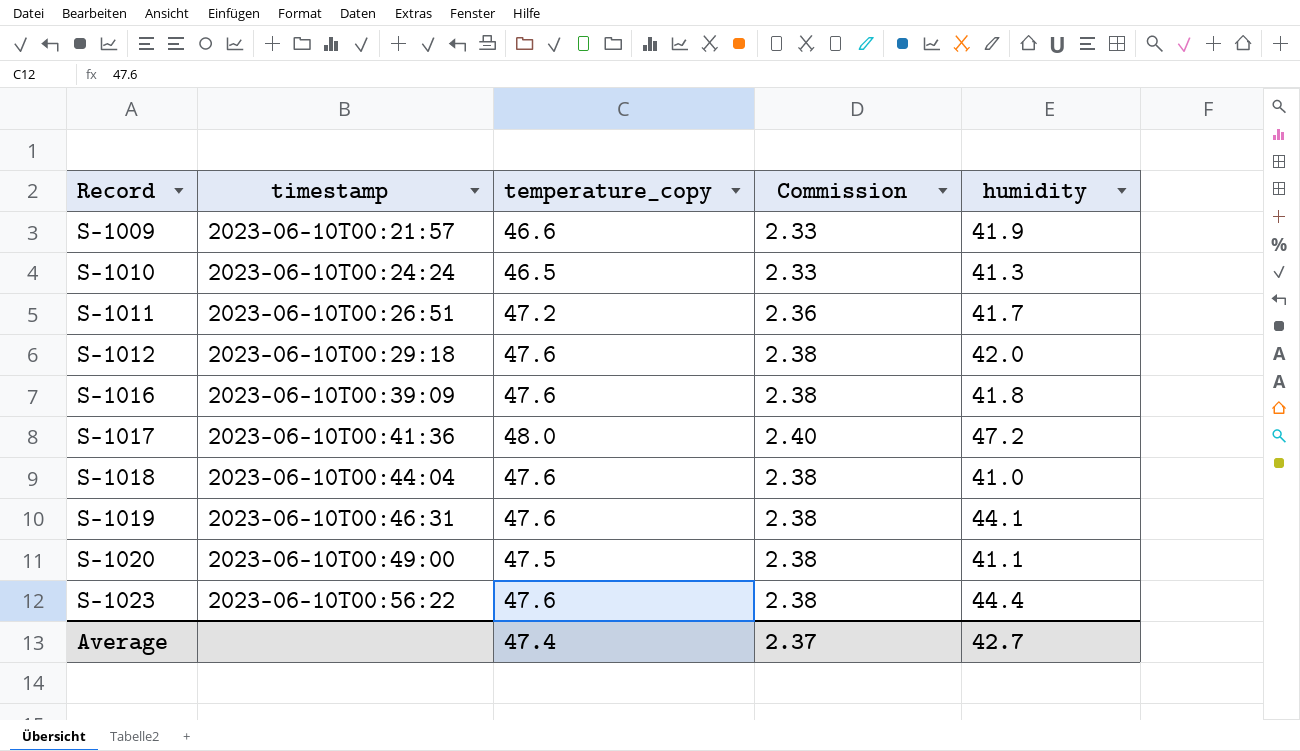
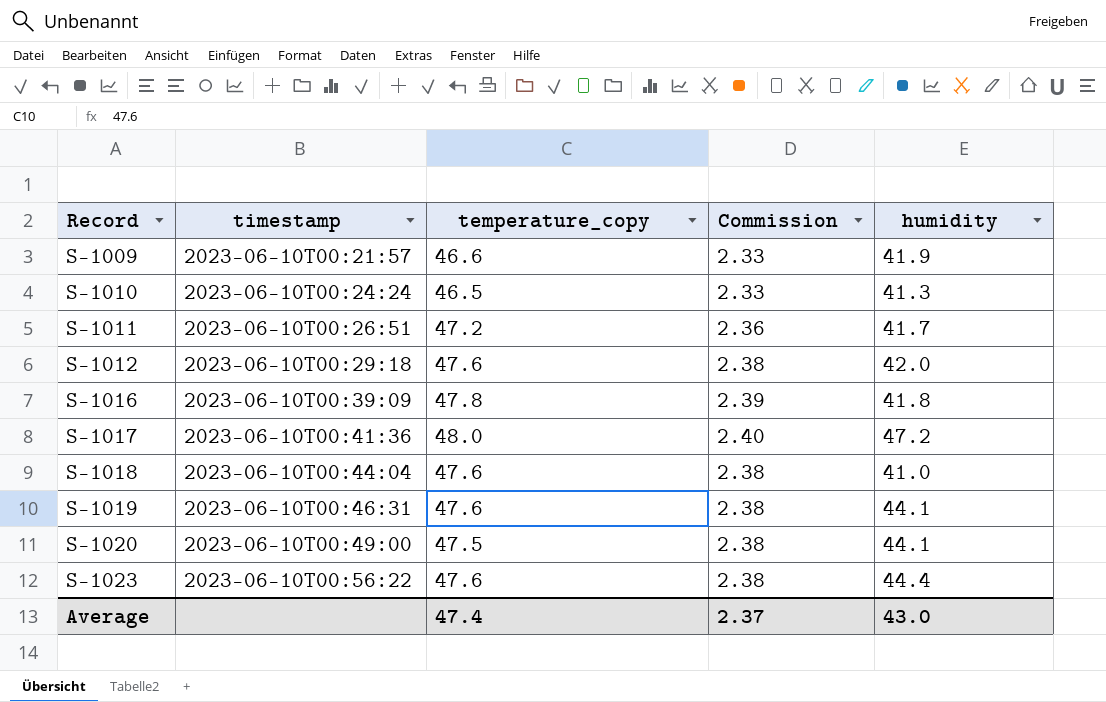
S-1016 | temperature_copy: 47.6 -> 47.8
S-1016 | Commission: 2.38 -> 2.39
S-1020 | humidity: 41.1 -> 44.1
Average | humidity: 42.7 -> 43.0

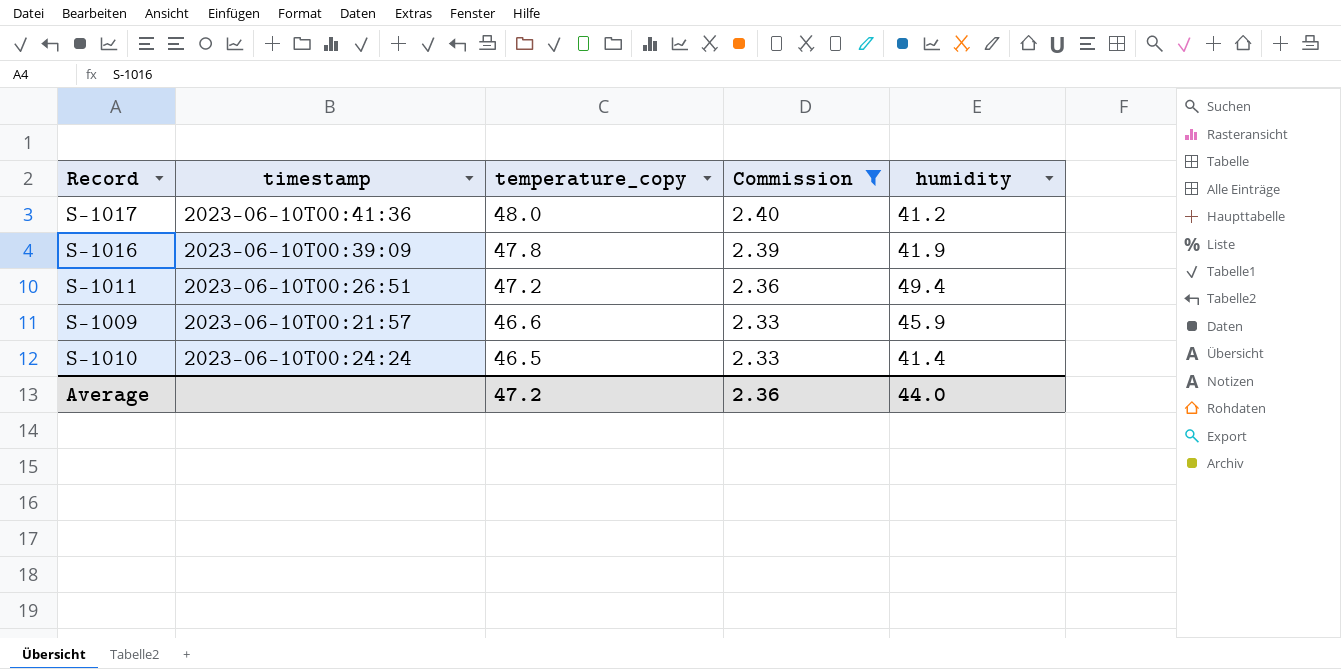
filter: none -> Commission != 2.38
row order: Record ascending -> temperature_copy descending
S-1017 | humidity: 47.2 -> 41.2
S-1016 | humidity: 41.8 -> 41.9
S-1011 | humidity: 41.7 -> 49.4
S-1009 | humidity: 41.9 -> 45.9
S-1010 | humidity: 41.3 -> 41.4
Average | temperature_copy: 47.4 -> 47.2
Average | Commission: 2.37 -> 2.36
Average | humidity: 43.0 -> 44.0

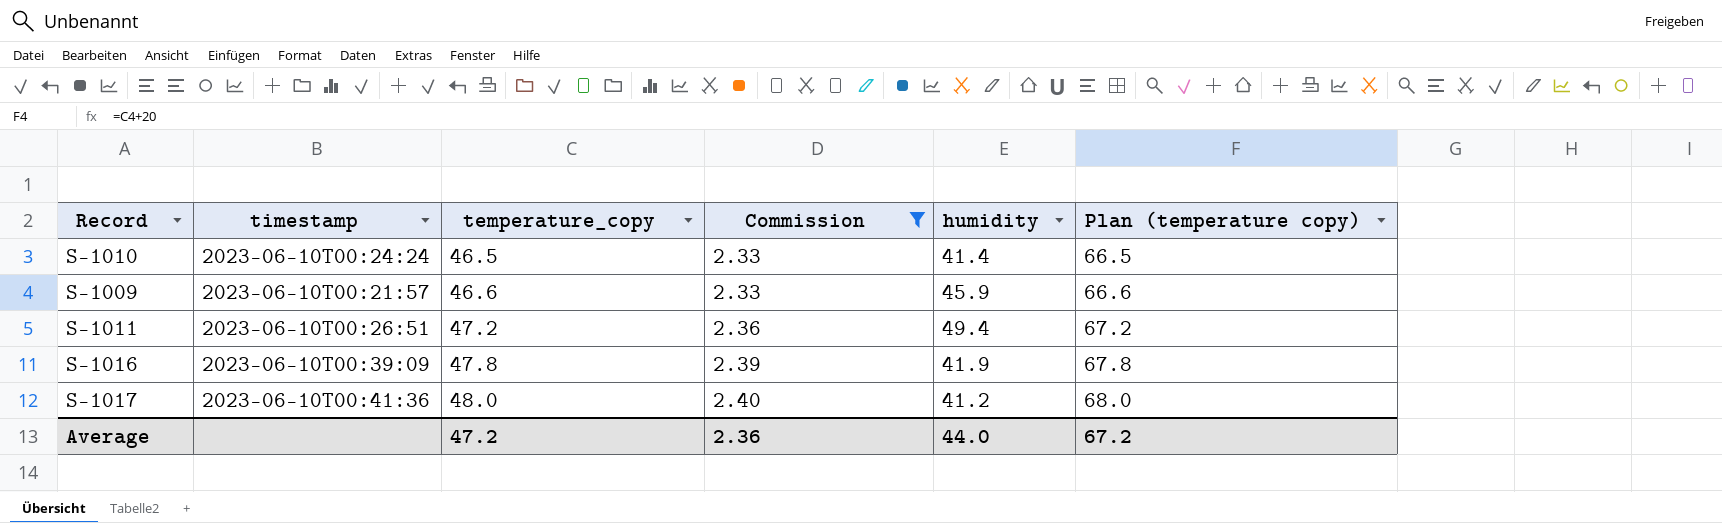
row order: temperature_copy descending -> temperature_copy ascending
column Plan (temperature copy) | formula: none -> [temperature_copy] + 20

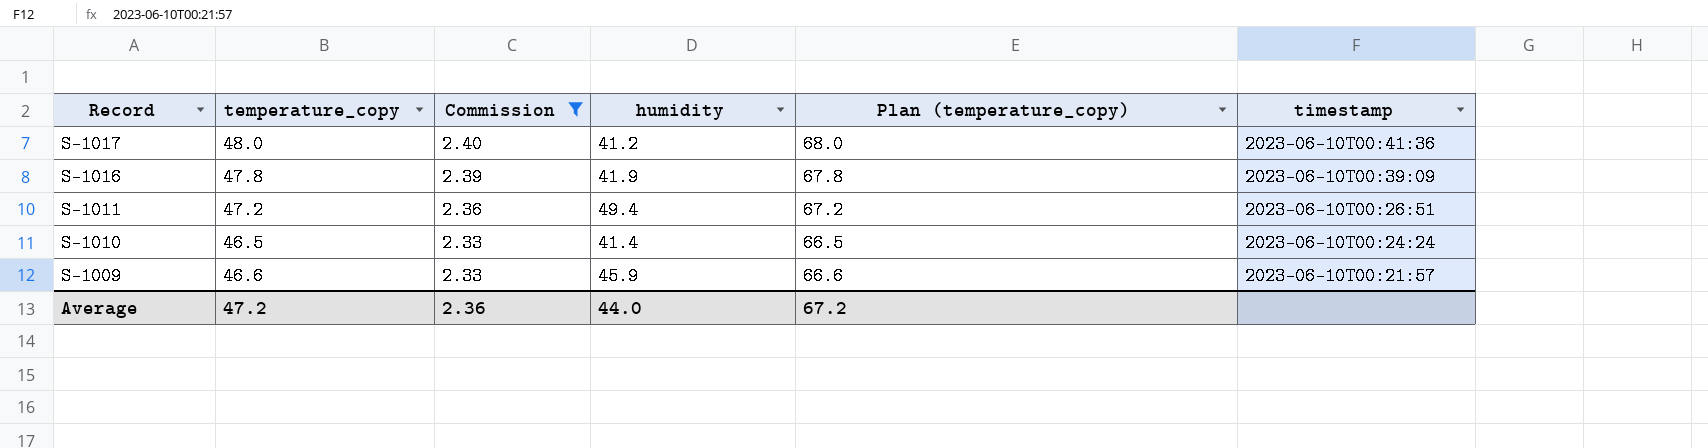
row order: temperature_copy ascending -> Record descending
column name: Plan (temperature copy) -> Plan (temperature_copy)
column timestamp | position: 2 -> 6

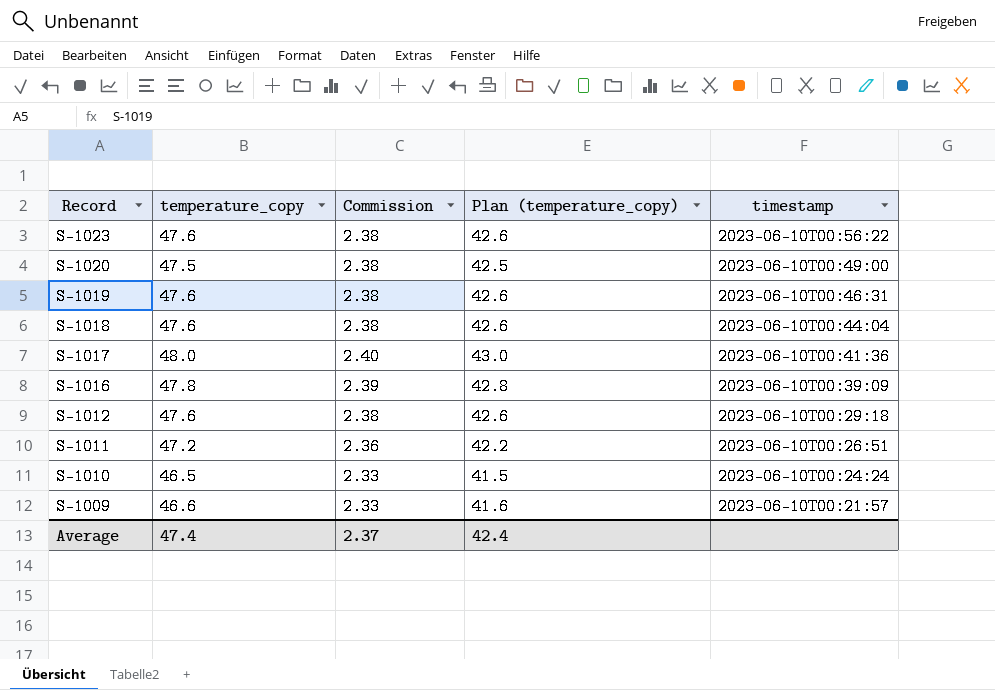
filter: Commission != 2.38 -> none
column humidity | position: 4 -> none
column Plan (temperature_copy) | formula: [temperature_copy] + 20 -> [temperature_copy] - 5
Average | temperature_copy: 47.2 -> 47.4
Average | Commission: 2.36 -> 2.37
Average | Plan (temperature_copy): 67.2 -> 42.4

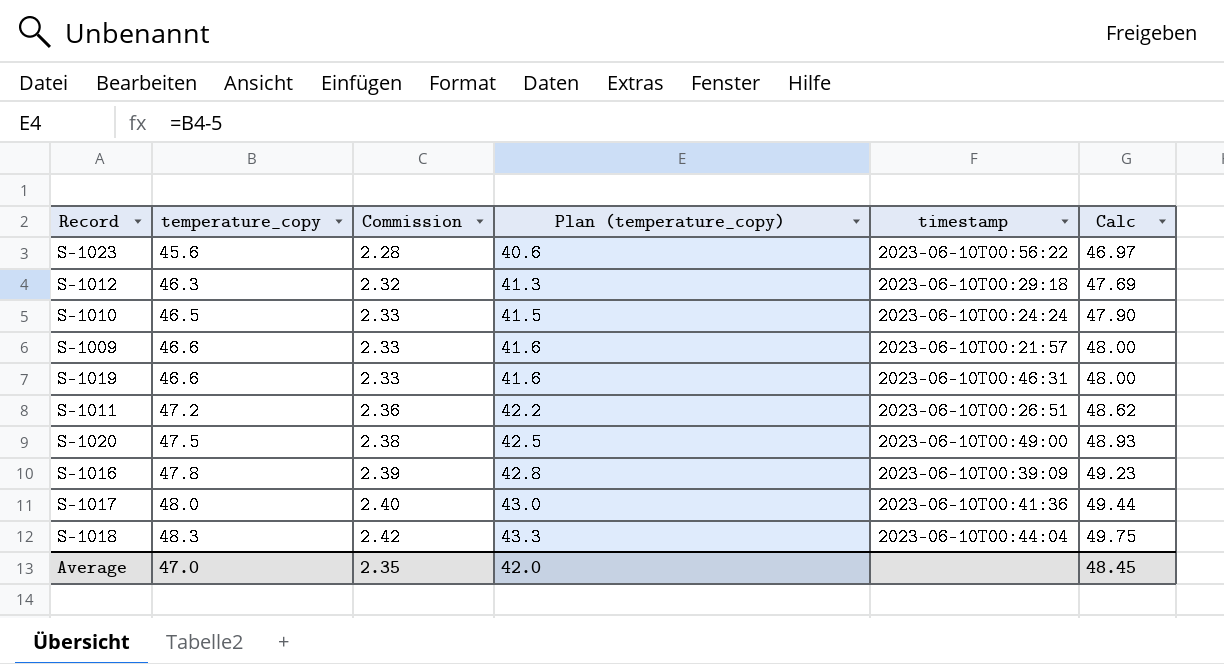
row order: Record descending -> temperature_copy ascending
column Calc | formula: none -> [temperature_copy] * 1.03
S-1023 | temperature_copy: 47.6 -> 45.6
S-1023 | Commission: 2.38 -> 2.28
S-1023 | Plan (temperature_copy): 42.6 -> 40.6
S-1012 | temperature_copy: 47.6 -> 46.3
S-1012 | Commission: 2.38 -> 2.32
S-1012 | Plan (temperature_copy): 42.6 -> 41.3
S-1019 | temperature_copy: 47.6 -> 46.6
S-1019 | Commission: 2.38 -> 2.33
S-1019 | Plan (temperature_copy): 42.6 -> 41.6
S-1018 | temperature_copy: 47.6 -> 48.3
S-1018 | Commission: 2.38 -> 2.42
S-1018 | Plan (temperature_copy): 42.6 -> 43.3
Average | temperature_copy: 47.4 -> 47.0
Average | Commission: 2.37 -> 2.35
Average | Plan (temperature_copy): 42.4 -> 42.0

